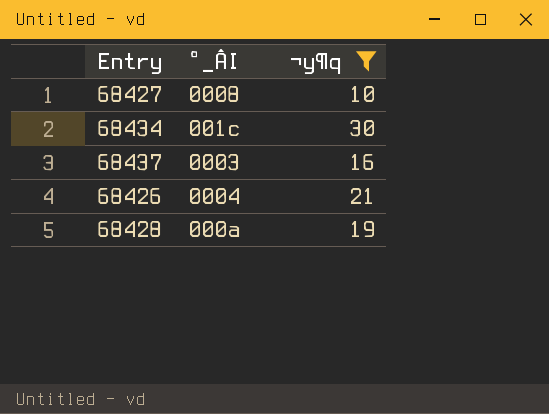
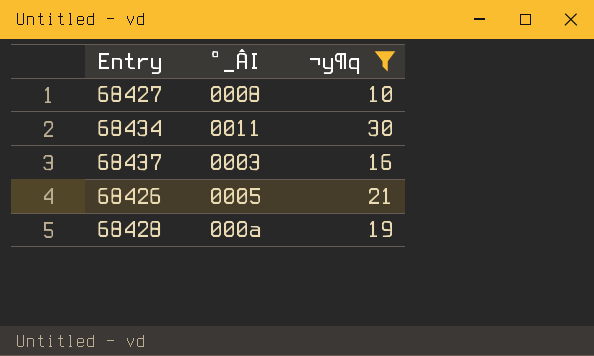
68434 | °_ÂI: 001c -> 0011
68426 | °_ÂI: 0004 -> 0005

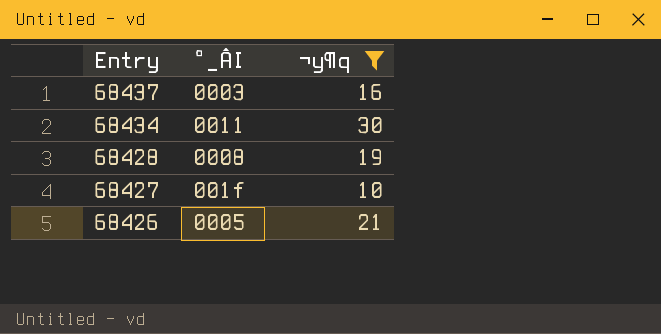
row order: none -> Entry descending
68428 | °_ÂI: 000a -> 0008
68427 | °_ÂI: 0008 -> 001f

